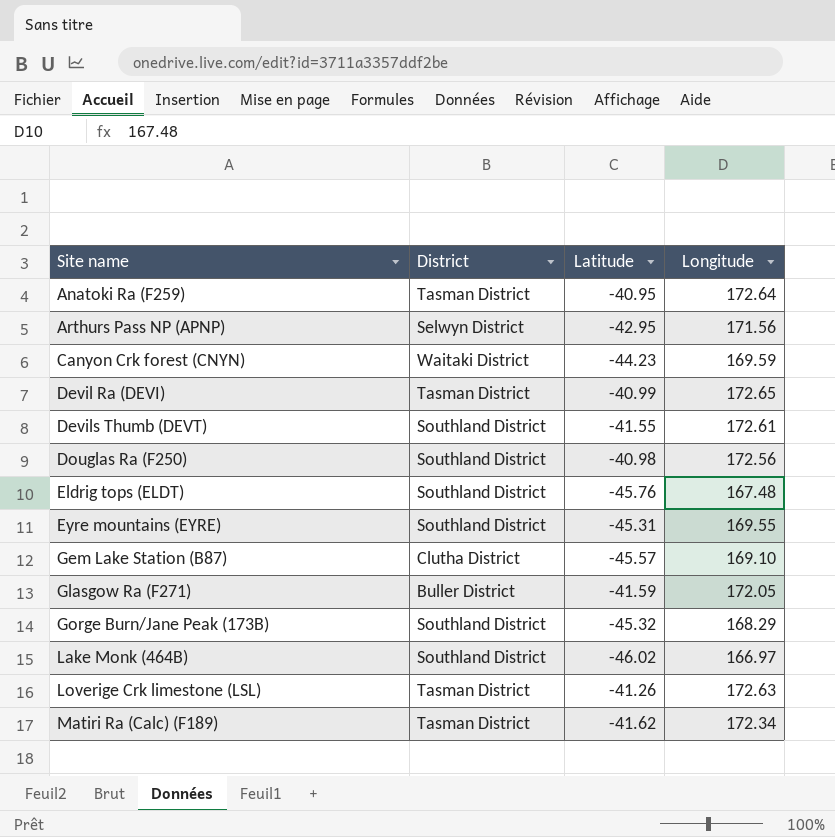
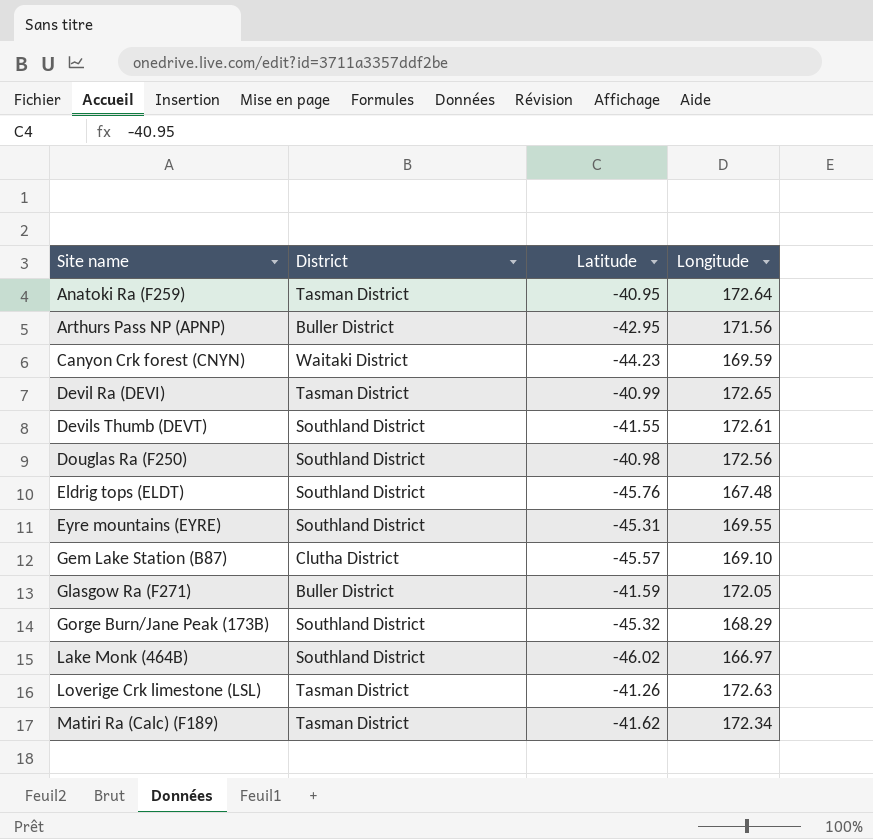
Arthurs Pass NP (APNP) | District: Selwyn District -> Buller District

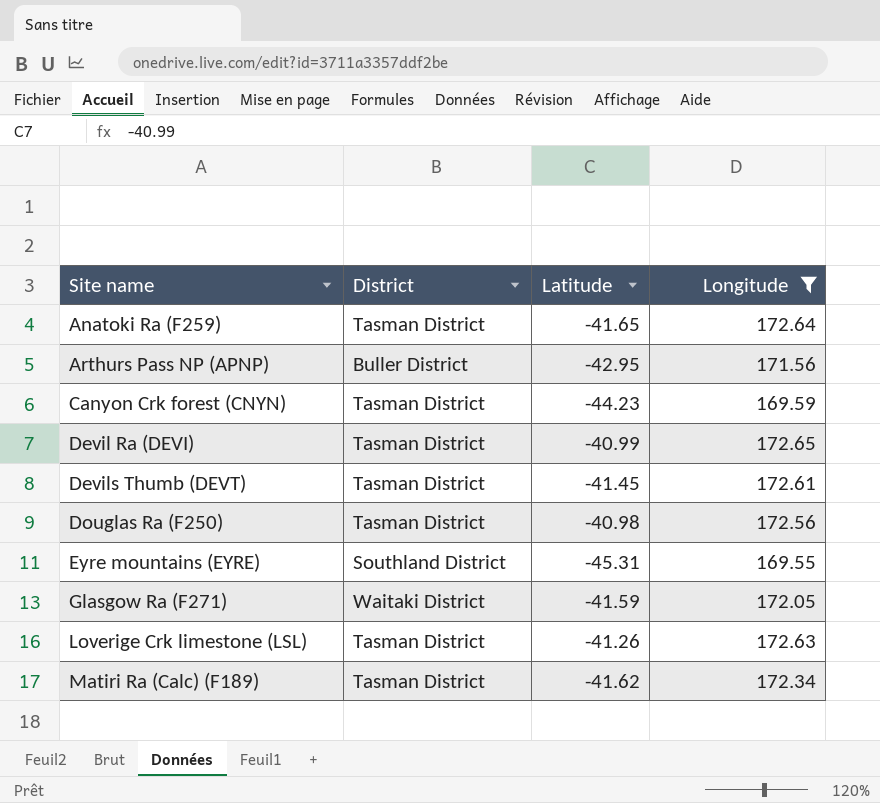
filter: none -> Longitude >= 169.55
Anatoki Ra (F259) | Latitude: -40.95 -> -41.65
Canyon Crk forest (CNYN) | District: Waitaki District -> Tasman District
Devils Thumb (DEVT) | District: Southland District -> Tasman District
Devils Thumb (DEVT) | Latitude: -41.55 -> -41.45
Douglas Ra (F250) | District: Southland District -> Tasman District
Glasgow Ra (F271) | District: Buller District -> Waitaki District

